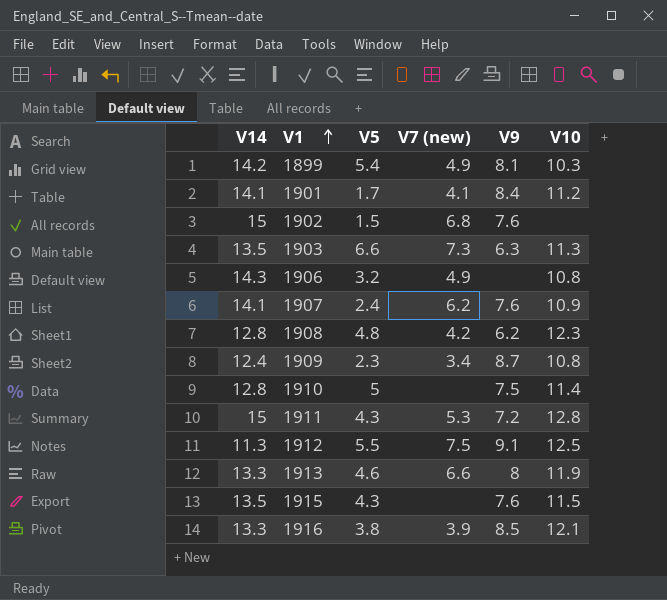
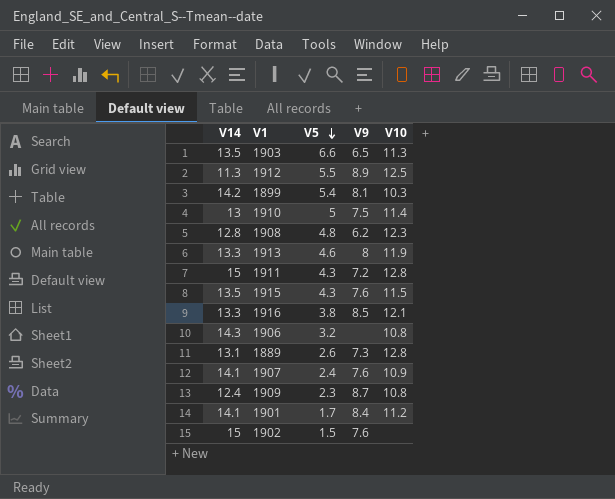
row order: V1 ascending -> V5 descending
column V7 (new) | position: 4 -> none
1903 | V9: 6.3 -> 6.5
1912 | V9: 9.1 -> 8.9
1910 | V14: 12.8 -> 13
row 1889: none -> 13.1 | 2.6 | 7.3 | 12.8

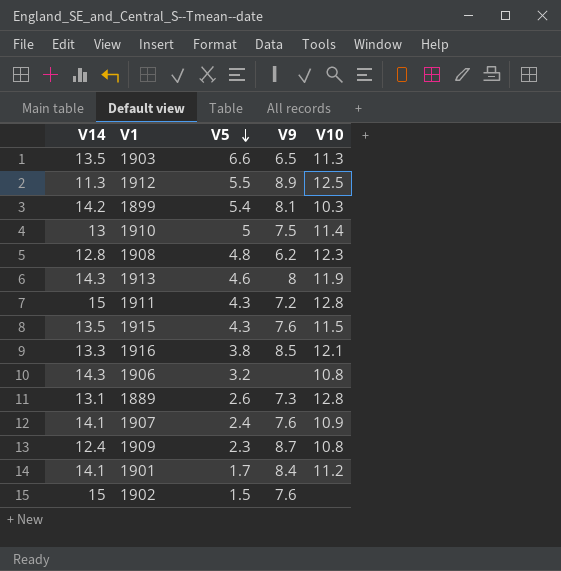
1913 | V14: 13.3 -> 14.3

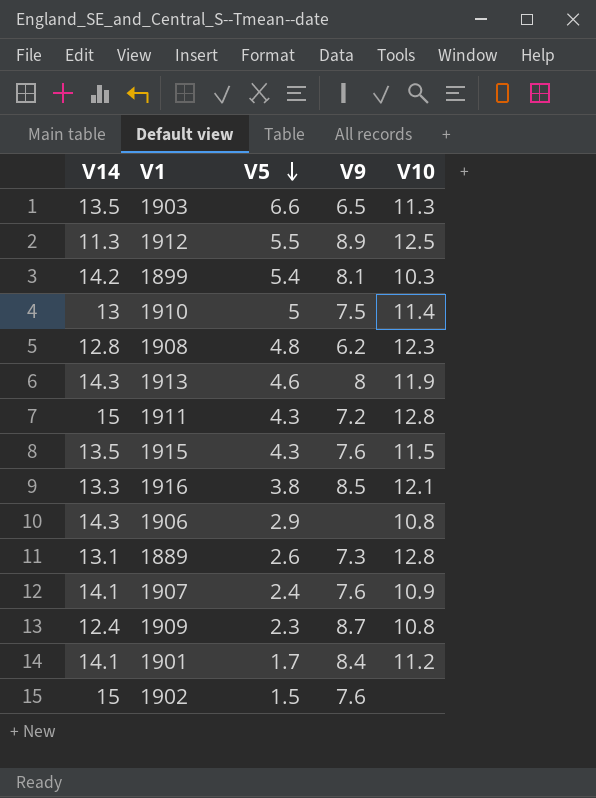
1906 | V5: 3.2 -> 2.9

